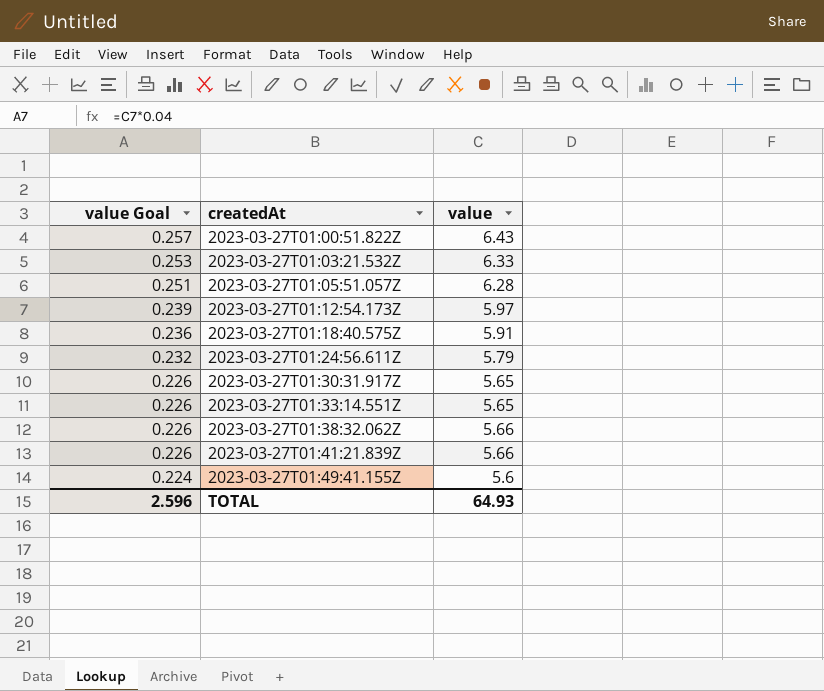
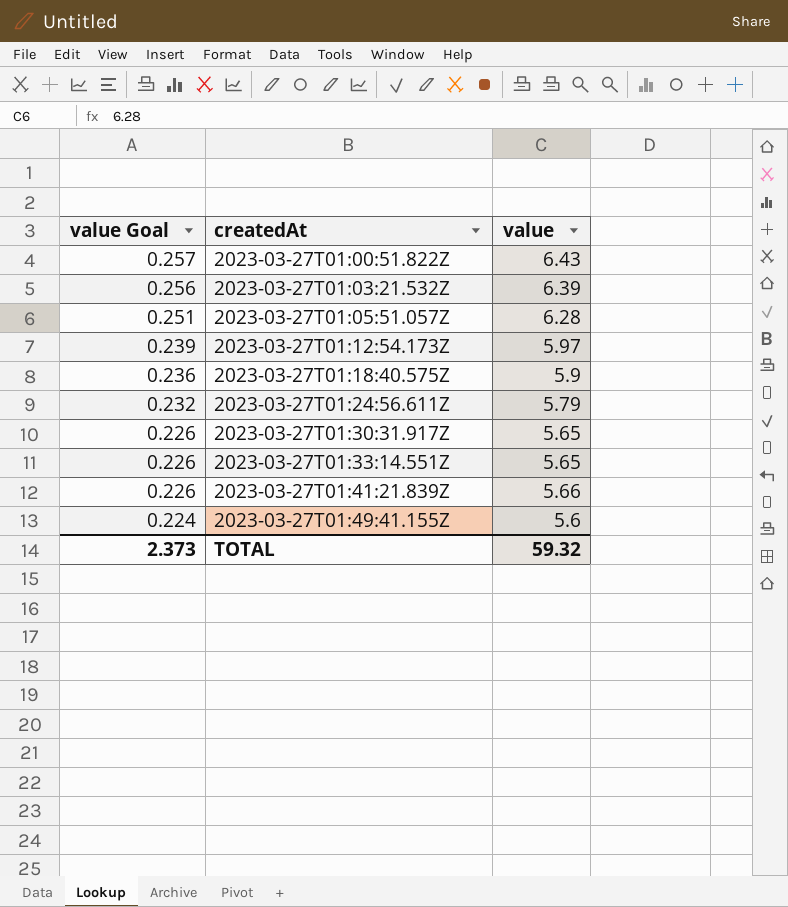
row 2023-03-27T01:38:32.062Z: 0.226 | 5.66 -> none
2023-03-27T01:03:21.532Z | value Goal: 0.253 -> 0.256
2023-03-27T01:03:21.532Z | value: 6.33 -> 6.39
2023-03-27T01:18:40.575Z | value: 5.91 -> 5.9
TOTAL | value Goal: 2.596 -> 2.373
TOTAL | value: 64.93 -> 59.32

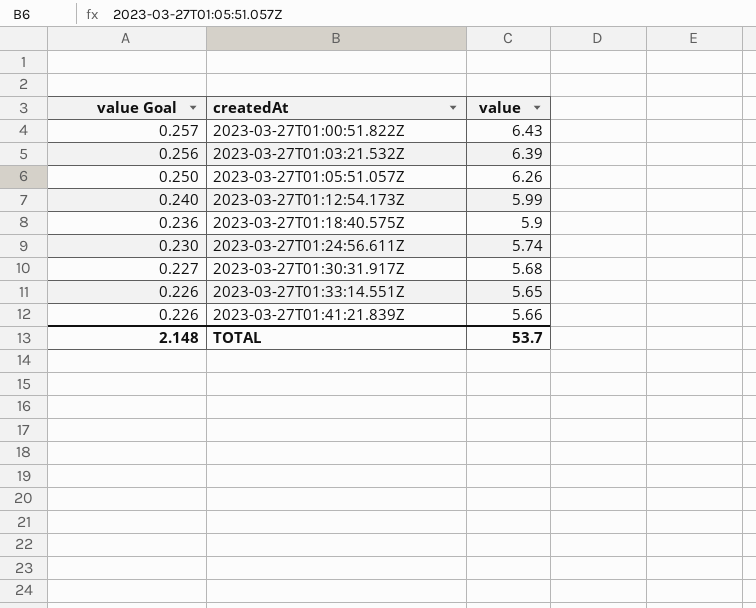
row 2023-03-27T01:49:41.155Z: 0.224 | 5.6 -> none
2023-03-27T01:05:51.057Z | value Goal: 0.251 -> 0.250
2023-03-27T01:05:51.057Z | value: 6.28 -> 6.26
2023-03-27T01:12:54.173Z | value Goal: 0.239 -> 0.240
2023-03-27T01:12:54.173Z | value: 5.97 -> 5.99
2023-03-27T01:24:56.611Z | value Goal: 0.232 -> 0.230
2023-03-27T01:24:56.611Z | value: 5.79 -> 5.74
2023-03-27T01:30:31.917Z | value Goal: 0.226 -> 0.227
2023-03-27T01:30:31.917Z | value: 5.65 -> 5.68
TOTAL | value Goal: 2.373 -> 2.148
TOTAL | value: 59.32 -> 53.7

